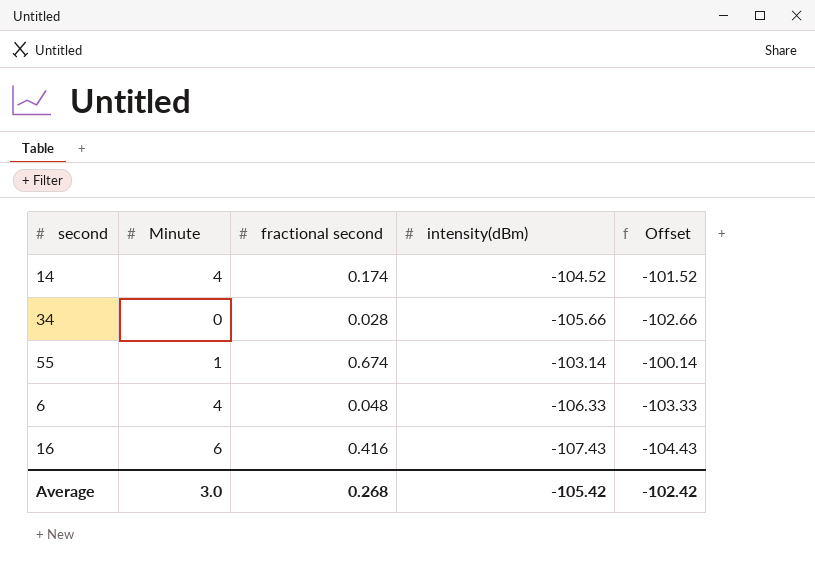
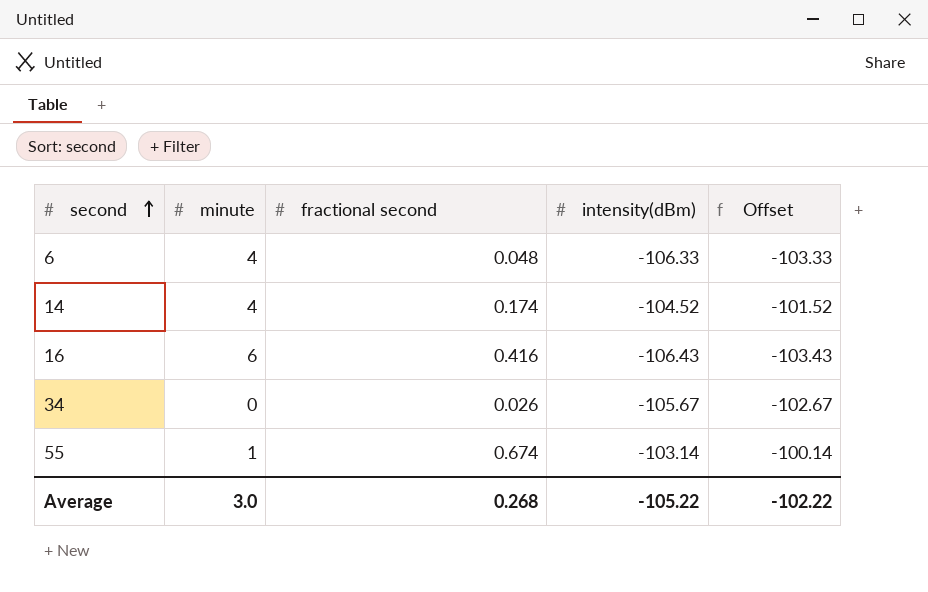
row order: none -> second ascending
column name: Minute -> minute
16 | intensity(dBm): -107.43 -> -106.43
16 | Offset: -104.43 -> -103.43
34 | fractional second: 0.028 -> 0.026
34 | intensity(dBm): -105.66 -> -105.67
34 | Offset: -102.66 -> -102.67
Average | intensity(dBm): -105.42 -> -105.22
Average | Offset: -102.42 -> -102.22

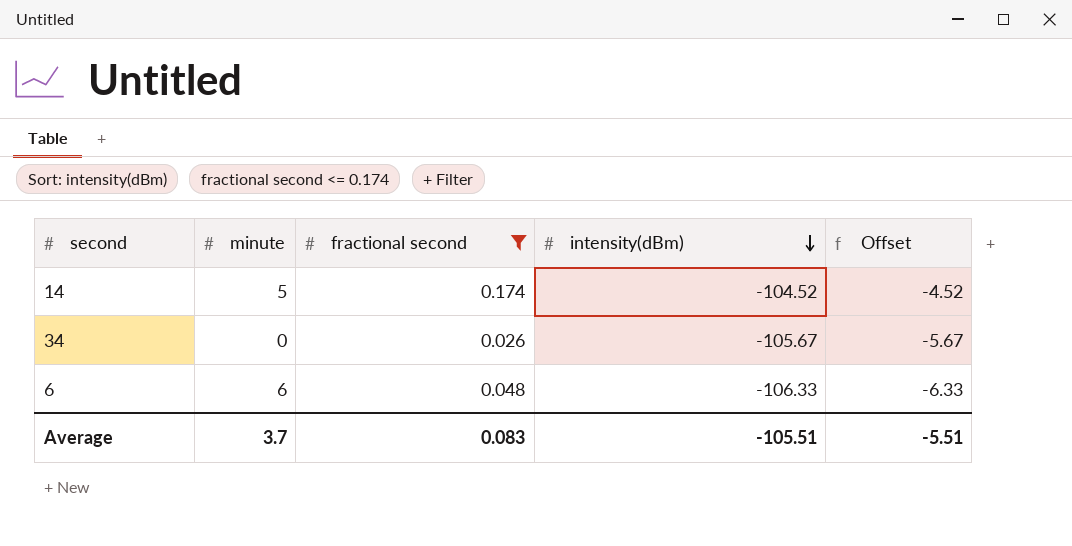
filter: none -> fractional second <= 0.174
row order: second ascending -> intensity(dBm) descending
column Offset | formula: [intensity(dBm)] + 3 -> [intensity(dBm)] + 100
14 | minute: 4 -> 5
6 | minute: 4 -> 6
Average | minute: 3.0 -> 3.7
Average | fractional second: 0.268 -> 0.083
Average | intensity(dBm): -105.22 -> -105.51
Average | Offset: -102.22 -> -5.51

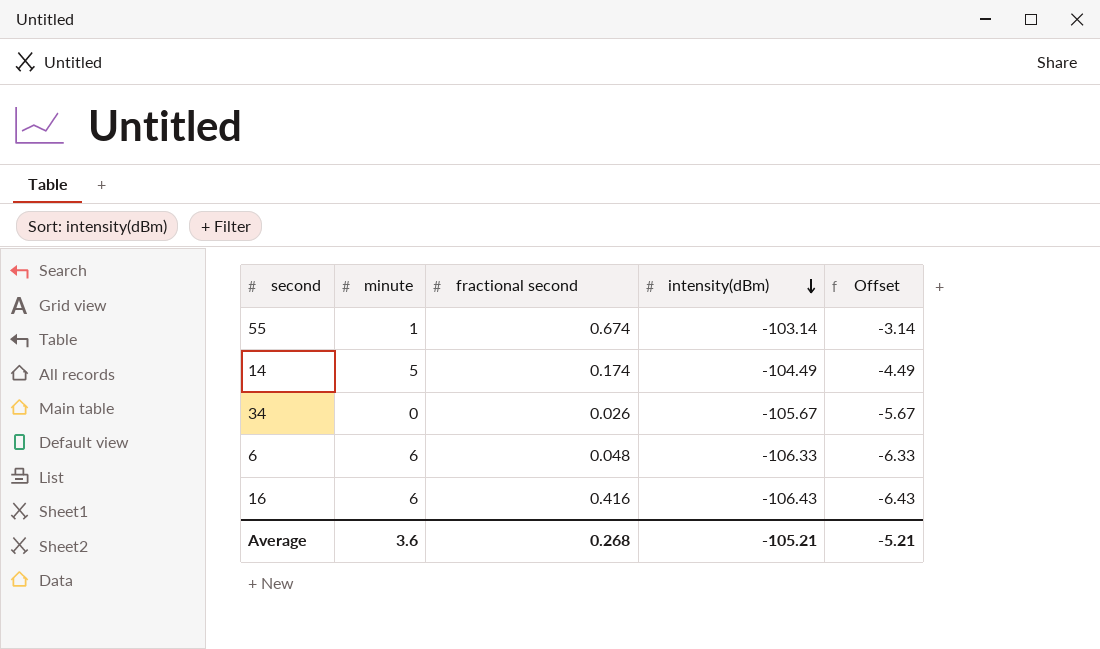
filter: fractional second <= 0.174 -> none
14 | intensity(dBm): -104.52 -> -104.49
14 | Offset: -4.52 -> -4.49
Average | minute: 3.7 -> 3.6
Average | fractional second: 0.083 -> 0.268
Average | intensity(dBm): -105.51 -> -105.21
Average | Offset: -5.51 -> -5.21

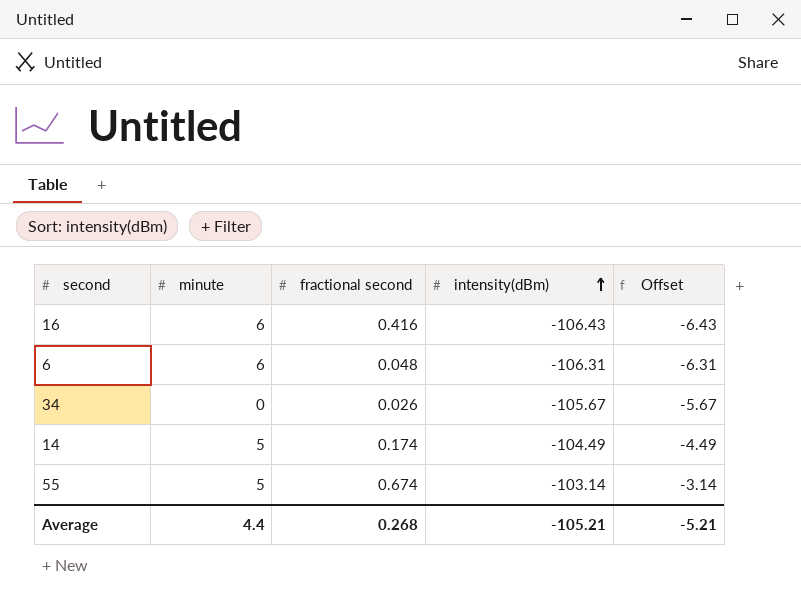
row order: intensity(dBm) descending -> intensity(dBm) ascending
6 | intensity(dBm): -106.33 -> -106.31
6 | Offset: -6.33 -> -6.31
55 | minute: 1 -> 5
Average | minute: 3.6 -> 4.4

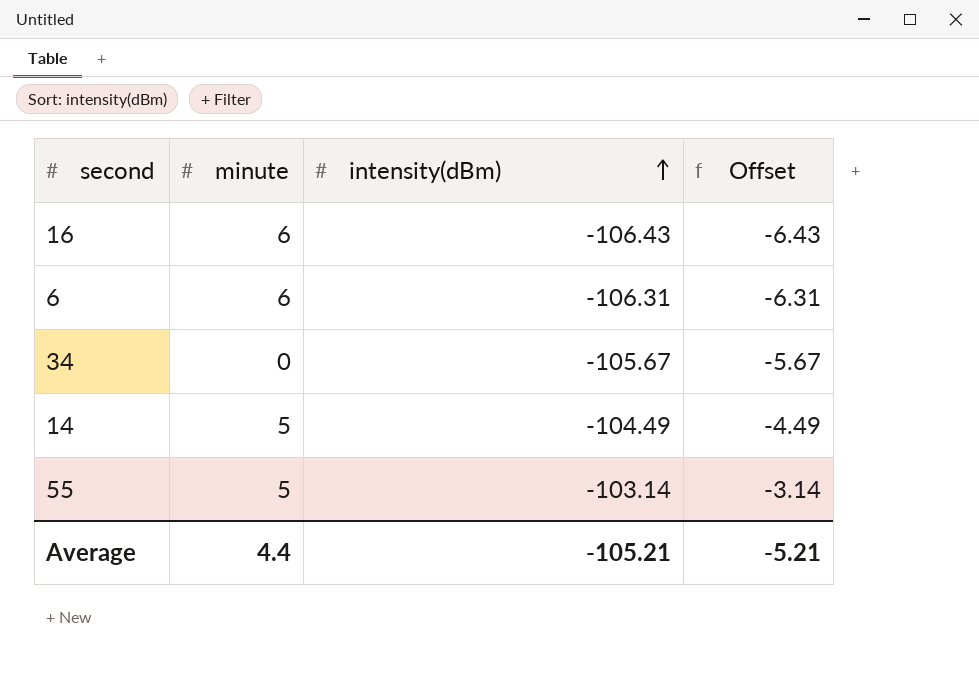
column fractional second | position: 3 -> none

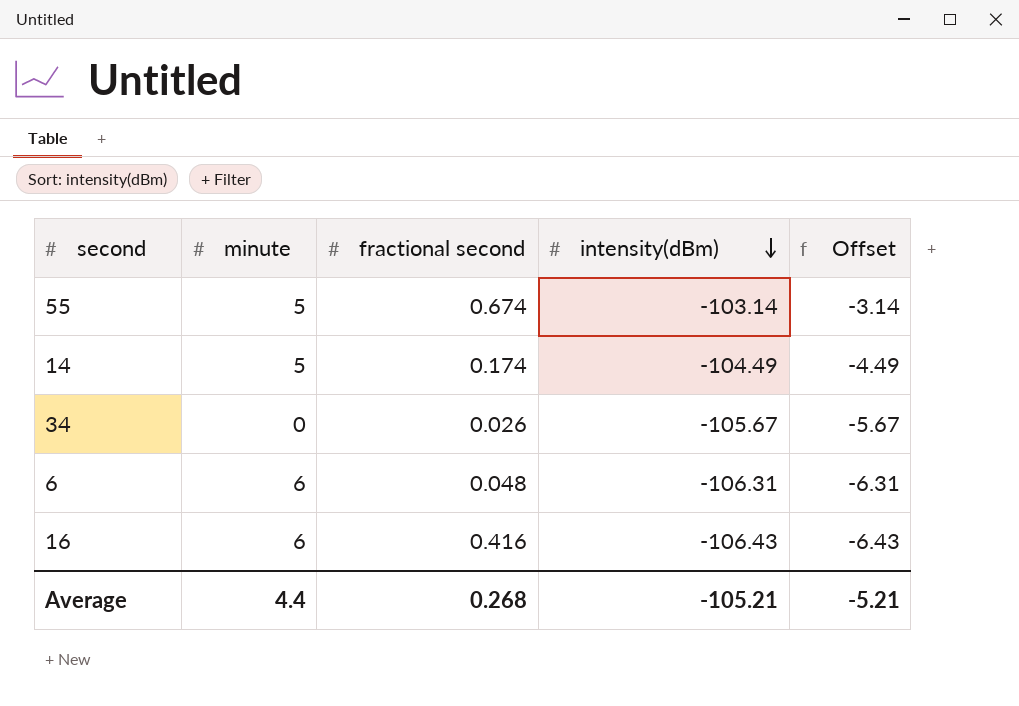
row order: intensity(dBm) ascending -> intensity(dBm) descending
column fractional second | position: none -> 3

